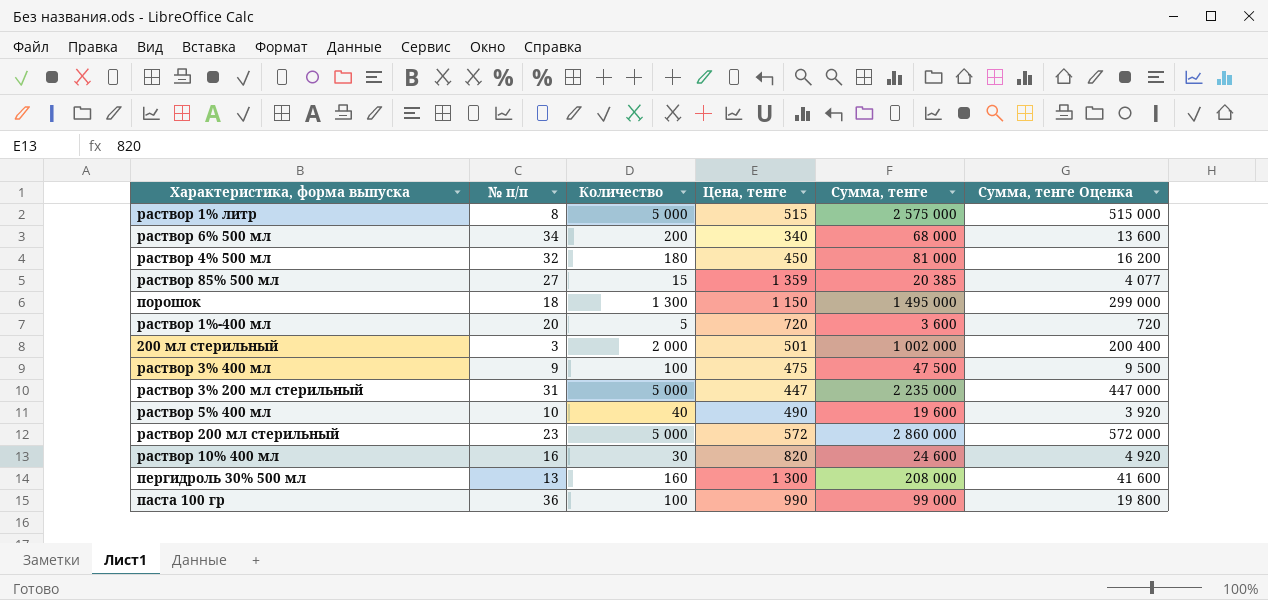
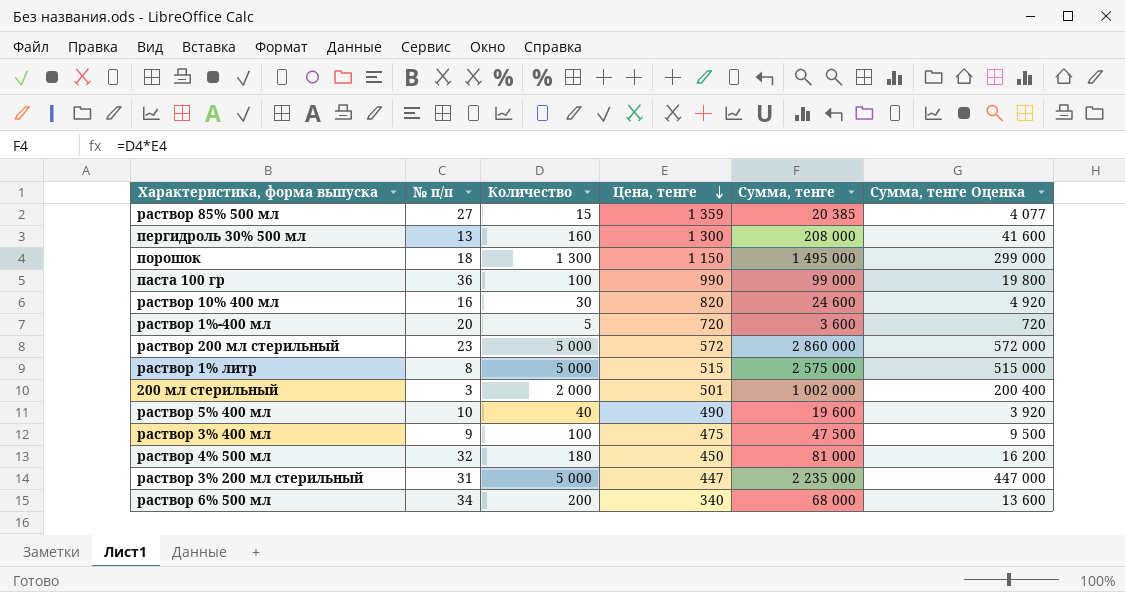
row order: none -> Цена, тенге descending

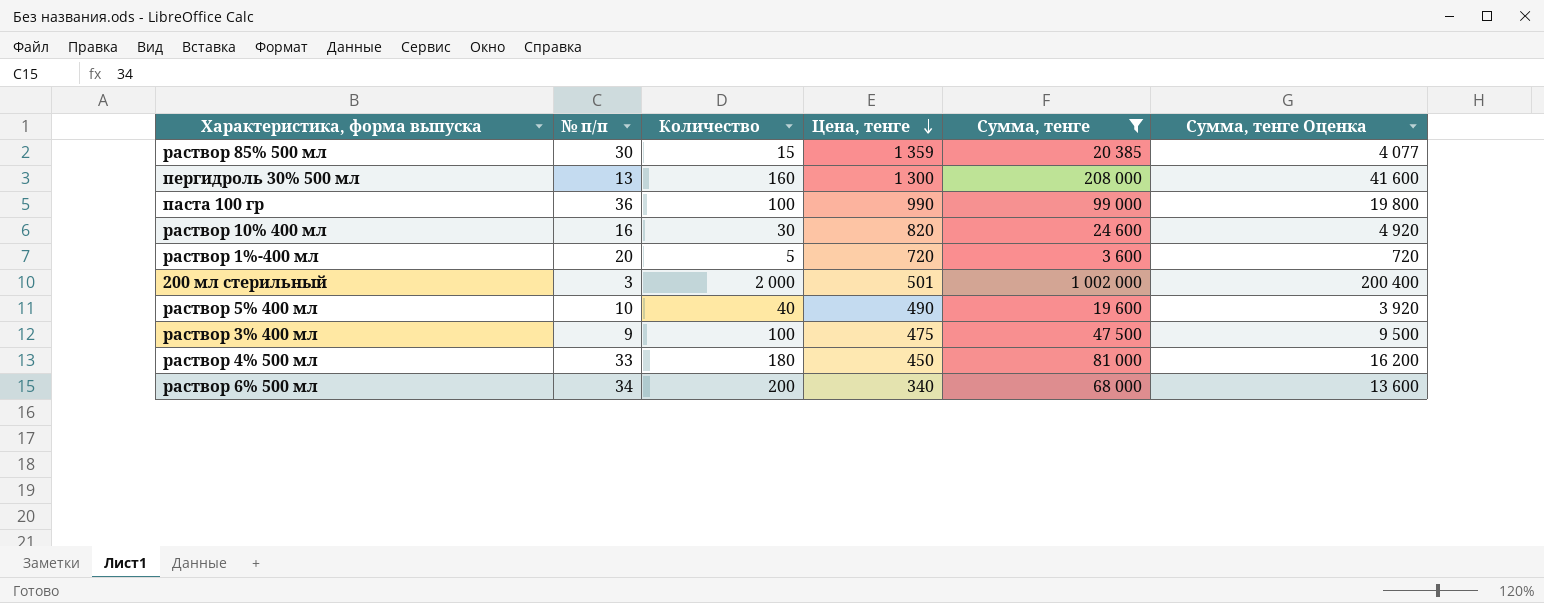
filter: none -> Сумма, тенге <= 1 002 000
раствор 85% 500 мл | № п/п: 27 -> 30
раствор 4% 500 мл | № п/п: 32 -> 33

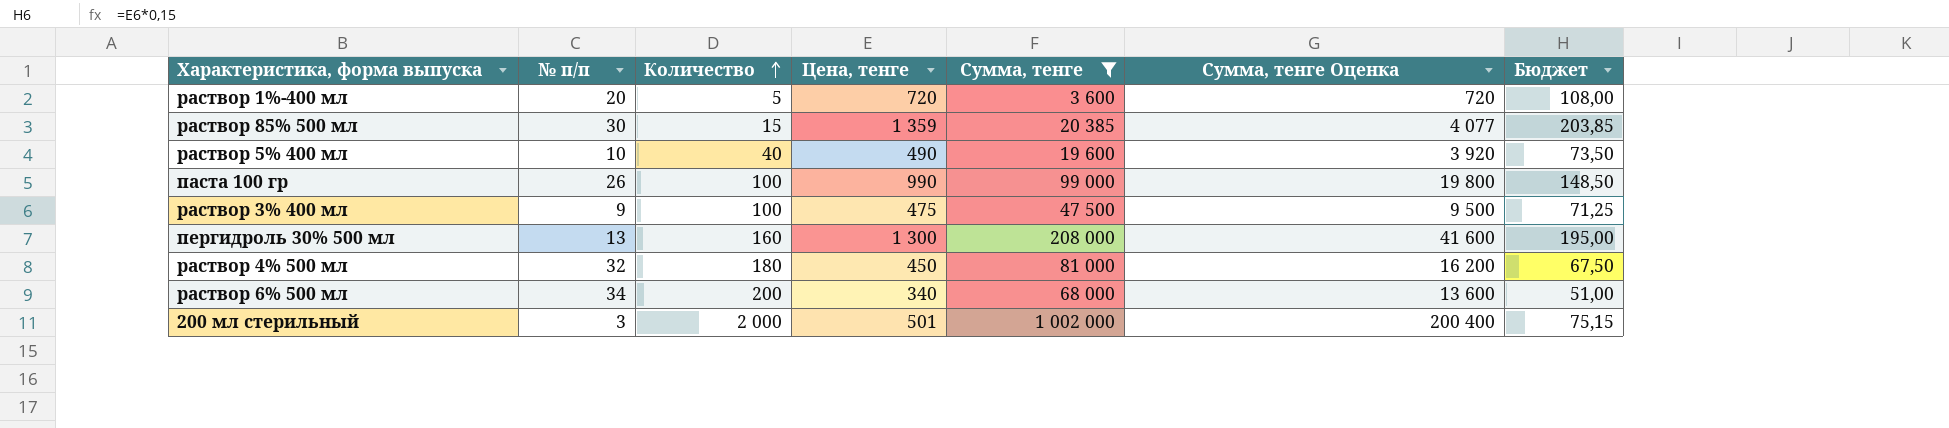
row order: Цена, тенге descending -> Количество ascending
column Бюджет | formula: none -> [Цена, тенге] * 0,15
row раствор 10% 400 мл: 16 | 30 | 820 | 24 600 | 4 920 -> none
паста 100 гр | № п/п: 36 -> 26
раствор 4% 500 мл | № п/п: 33 -> 32

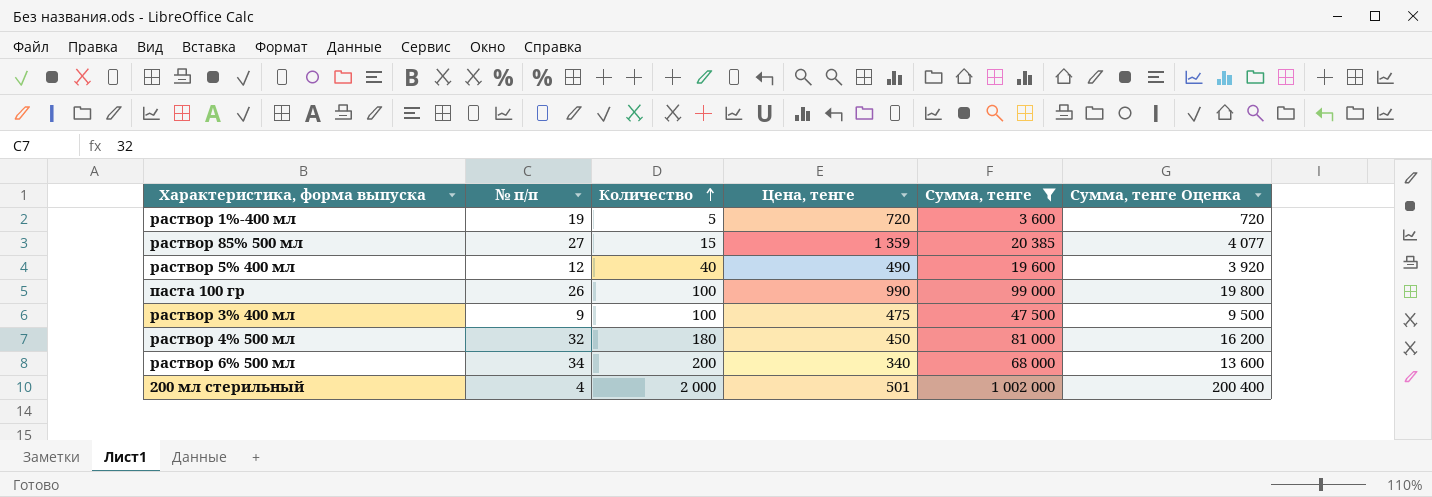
column Бюджет | formula: [Цена, тенге] * 0,15 -> none
row пергидроль 30% 500 мл: 13 | 160 | 1 300 | 208 000 | 41 600 | 195,00 -> none
раствор 1%-400 мл | № п/п: 20 -> 19
раствор 85% 500 мл | № п/п: 30 -> 27
раствор 5% 400 мл | № п/п: 10 -> 12
200 мл стерильный | № п/п: 3 -> 4

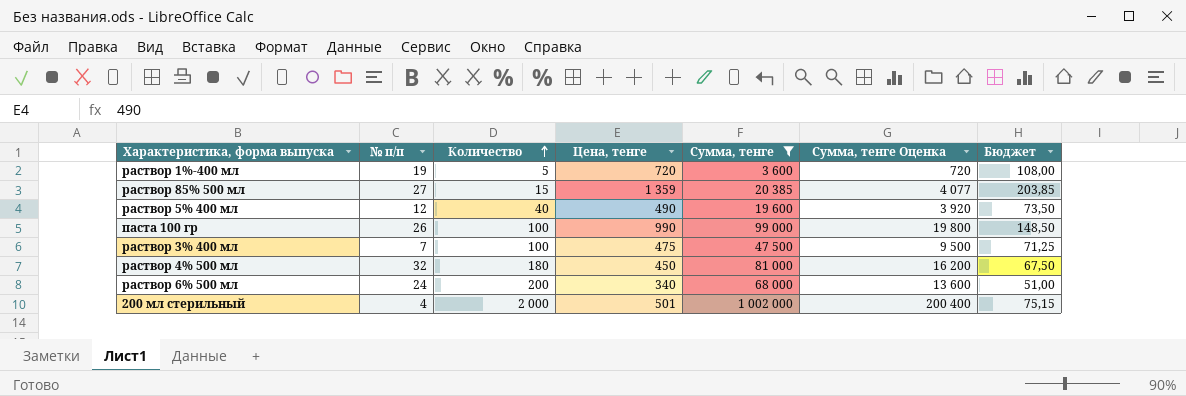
column Бюджет | formula: none -> [Цена, тенге] * 0,15
раствор 3% 400 мл | № п/п: 9 -> 7
раствор 6% 500 мл | № п/п: 34 -> 24

